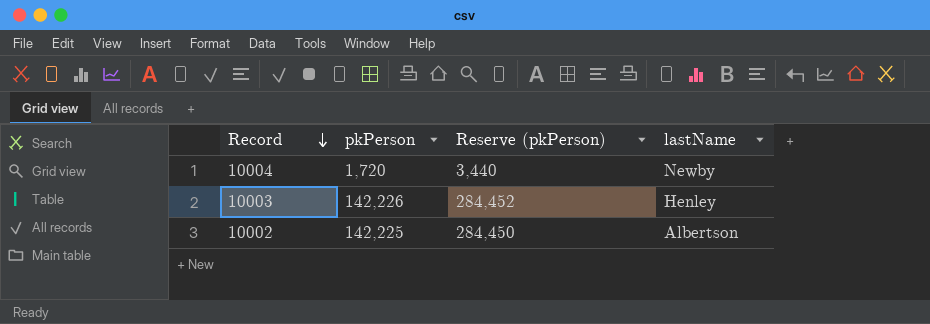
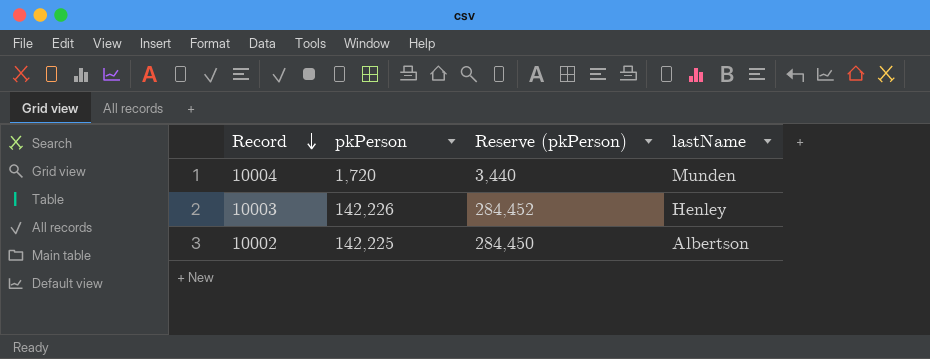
10004 | lastName: Newby -> Munden

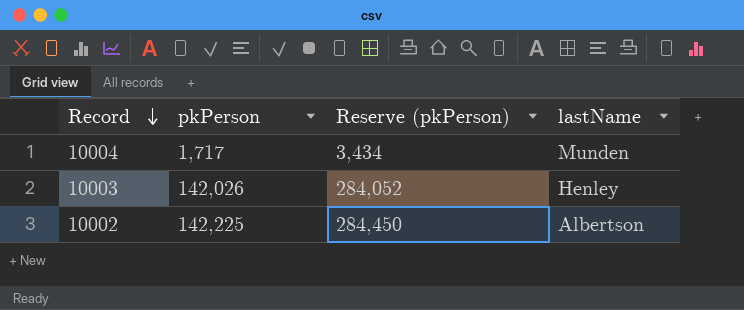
10004 | pkPerson: 1,720 -> 1,717
10004 | Reserve (pkPerson): 3,440 -> 3,434
10003 | pkPerson: 142,226 -> 142,026
10003 | Reserve (pkPerson): 284,452 -> 284,052

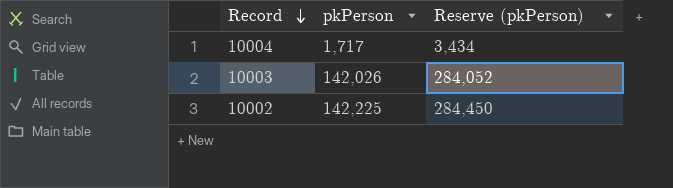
column lastName | position: 4 -> none

